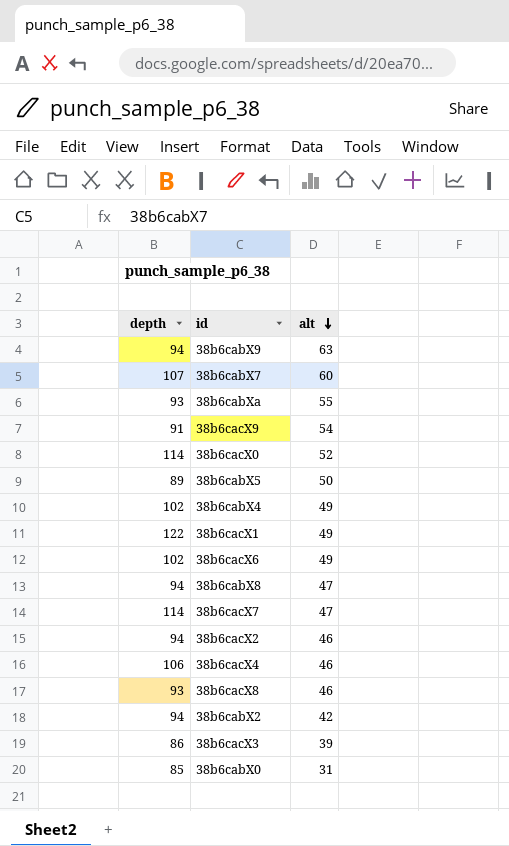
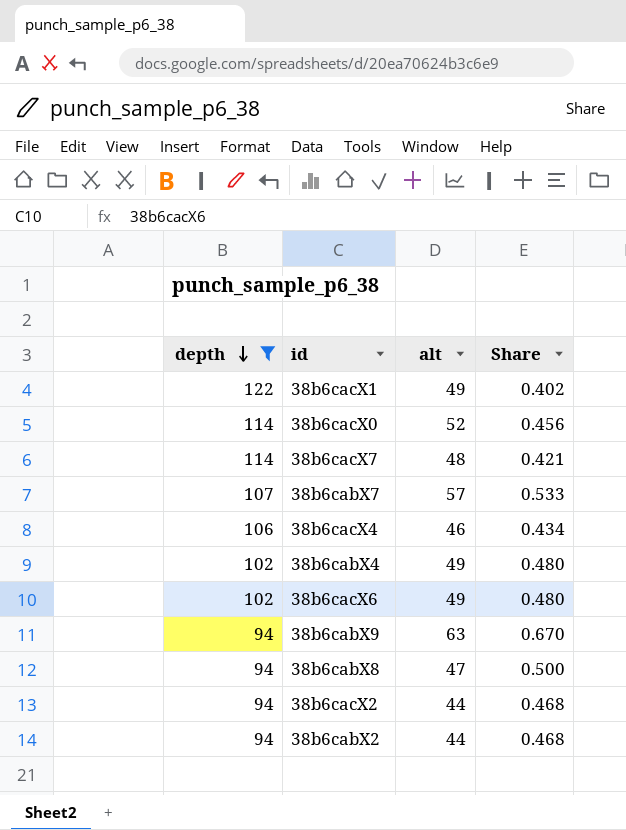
filter: none -> depth >= 94
row order: alt descending -> depth descending
column Share | formula: none -> [alt] / [depth]
38b6cacX7 | alt: 47 -> 48
38b6cabX7 | alt: 60 -> 57
38b6cacX2 | alt: 46 -> 44
38b6cabX2 | alt: 42 -> 44

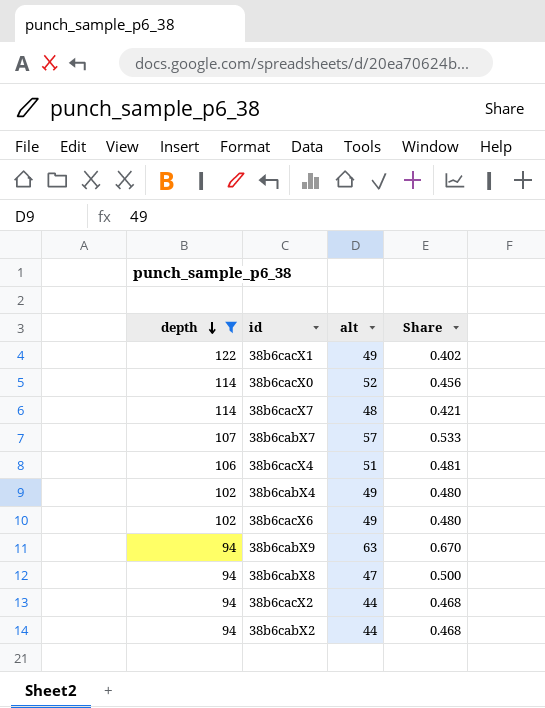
38b6cacX4 | alt: 46 -> 51
38b6cacX4 | Share: 0.434 -> 0.481

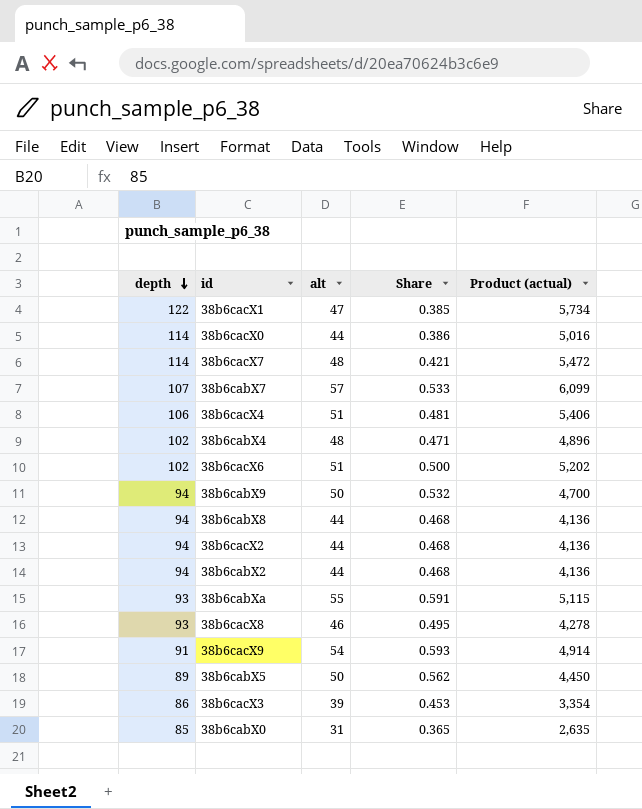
filter: depth >= 94 -> none
column Product (actual) | formula: none -> [depth] * [alt]
38b6cacX1 | alt: 49 -> 47
38b6cacX1 | Share: 0.402 -> 0.385
38b6cacX0 | alt: 52 -> 44
38b6cacX0 | Share: 0.456 -> 0.386
38b6cabX4 | alt: 49 -> 48
38b6cabX4 | Share: 0.480 -> 0.471
38b6cacX6 | alt: 49 -> 51
38b6cacX6 | Share: 0.480 -> 0.500
38b6cabX9 | alt: 63 -> 50
38b6cabX9 | Share: 0.670 -> 0.532
38b6cabX8 | alt: 47 -> 44
38b6cabX8 | Share: 0.500 -> 0.468

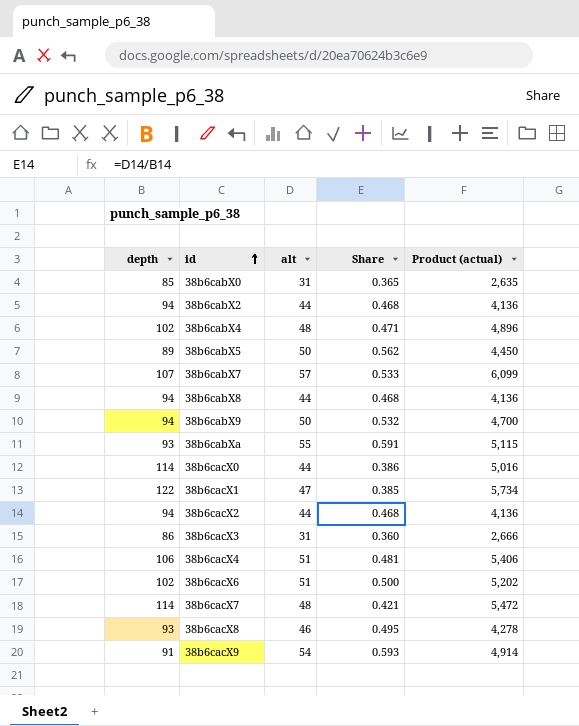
row order: depth descending -> id ascending
38b6cacX3 | alt: 39 -> 31
38b6cacX3 | Share: 0.453 -> 0.360
38b6cacX3 | Product (actual): 3,354 -> 2,666

